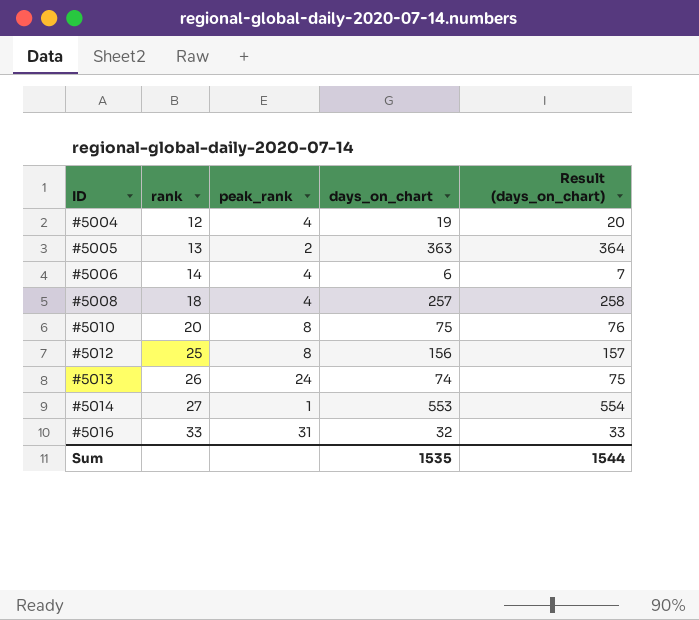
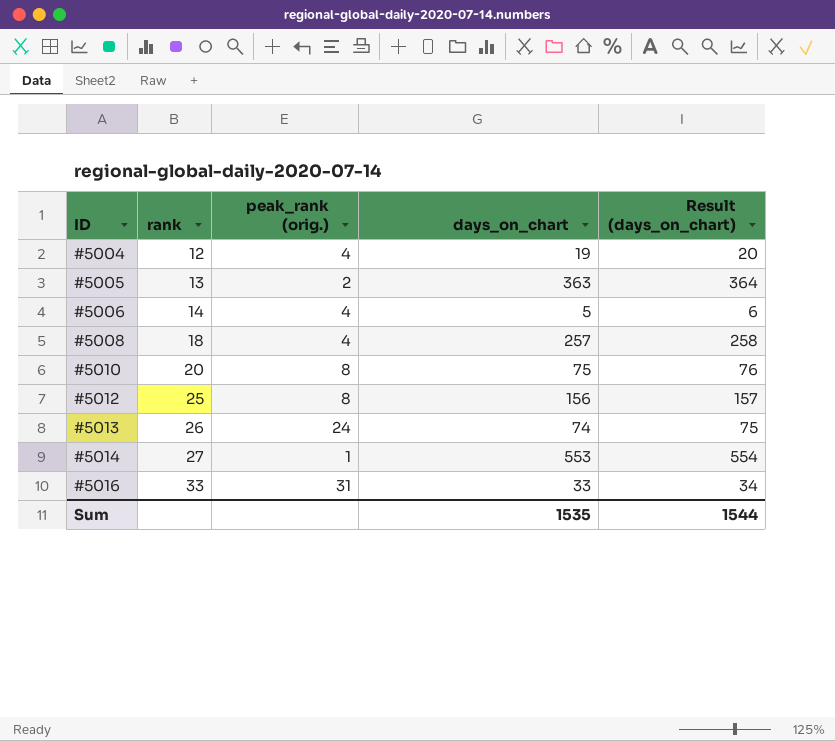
column name: peak_rank -> peak_rank (orig.)
#5006 | days_on_chart: 6 -> 5
#5006 | Result (days_on_chart): 7 -> 6
#5016 | days_on_chart: 32 -> 33
#5016 | Result (days_on_chart): 33 -> 34

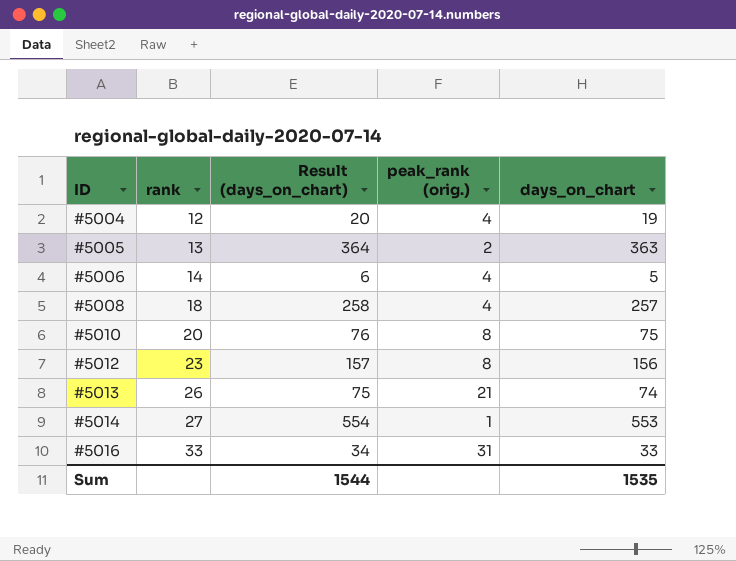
column Result (days_on_chart) | position: 5 -> 3
#5012 | rank: 25 -> 23
#5013 | peak_rank (orig.): 24 -> 21

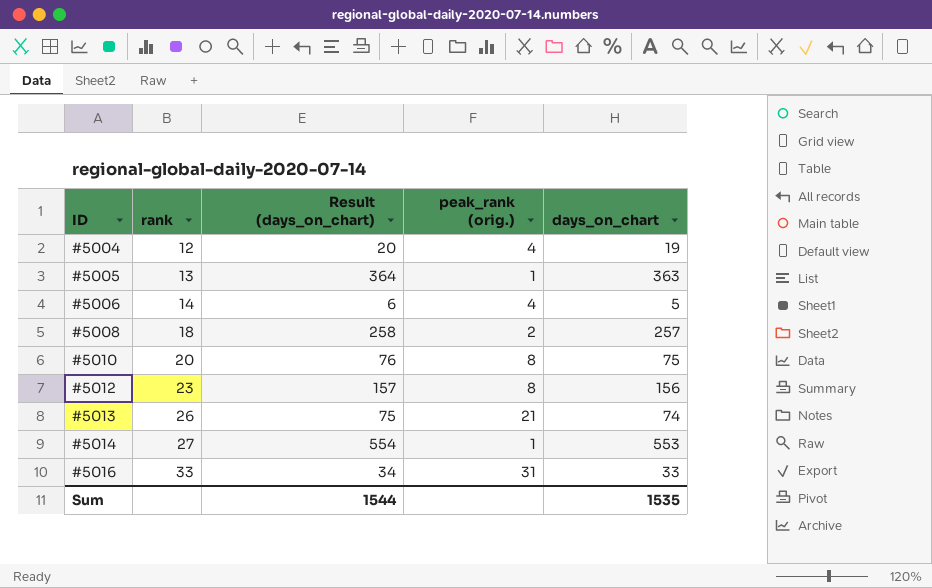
#5005 | peak_rank (orig.): 2 -> 1
#5008 | peak_rank (orig.): 4 -> 2

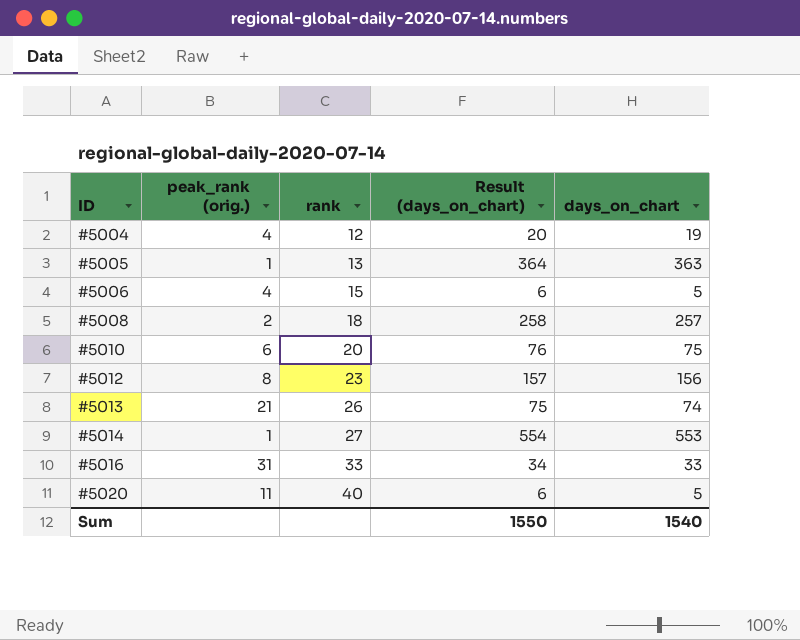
column peak_rank (orig.) | position: 4 -> 2
#5006 | rank: 14 -> 15
#5010 | peak_rank (orig.): 8 -> 6
row #5020: none -> 11 | 40 | 6 | 5
Sum | Result (days_on_chart): 1544 -> 1550
Sum | days_on_chart: 1535 -> 1540

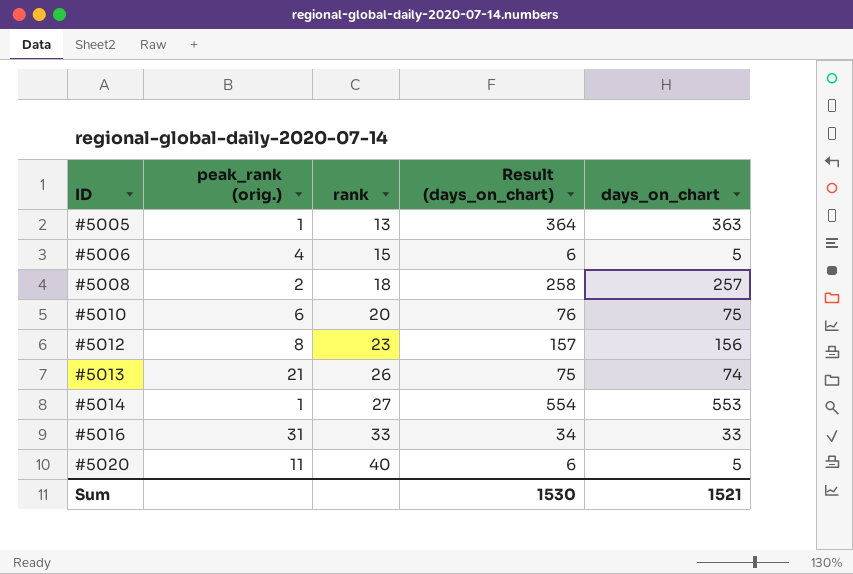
row #5004: 4 | 12 | 20 | 19 -> none
Sum | Result (days_on_chart): 1550 -> 1530
Sum | days_on_chart: 1540 -> 1521

